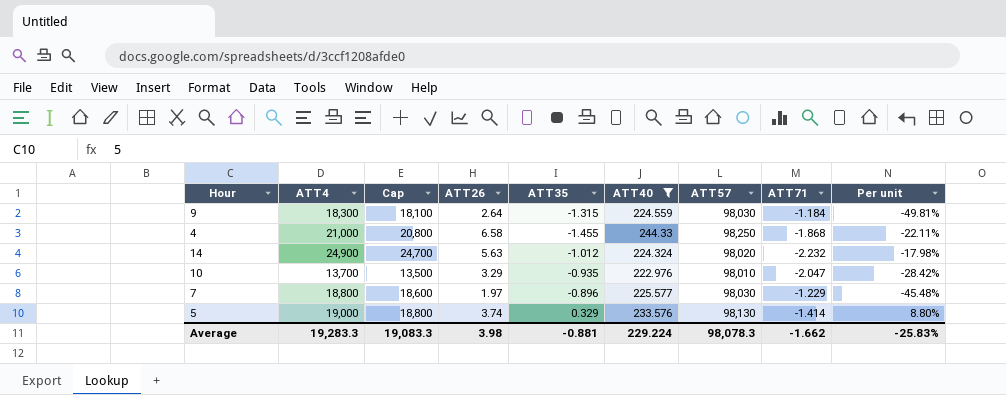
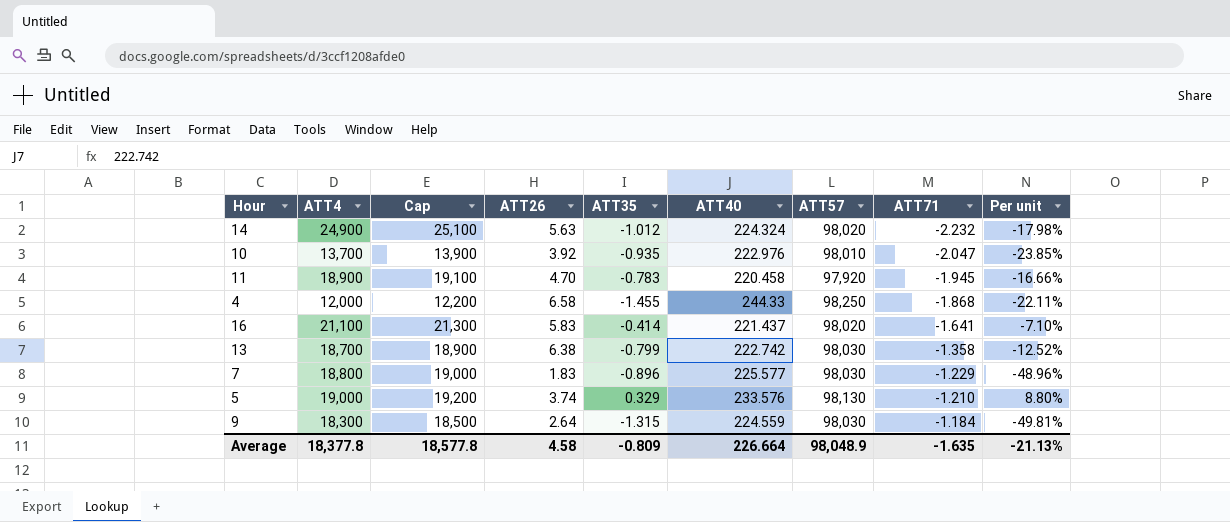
filter: ATT40 >= 222.976 -> none
row order: none -> ATT71 ascending
column Cap | formula: [ATT4] - 200 -> [ATT4] + 200
10 | ATT26: 3.29 -> 3.92
10 | Per unit: -28.42% -> -23.85%
4 | ATT4: 21,000 -> 12,000
7 | ATT26: 1.97 -> 1.83
7 | Per unit: -45.48% -> -48.96%
5 | ATT71: -1.414 -> -1.210
Average | ATT4: 19,283.3 -> 18,377.8
Average | Cap: 19,083.3 -> 18,577.8
Average | ATT26: 3.98 -> 4.58
Average | ATT35: -0.881 -> -0.809
Average | ATT40: 229.224 -> 226.664
Average | ATT57: 98,078.3 -> 98,048.9
Average | ATT71: -1.662 -> -1.635
Average | Per unit: -25.83% -> -21.13%

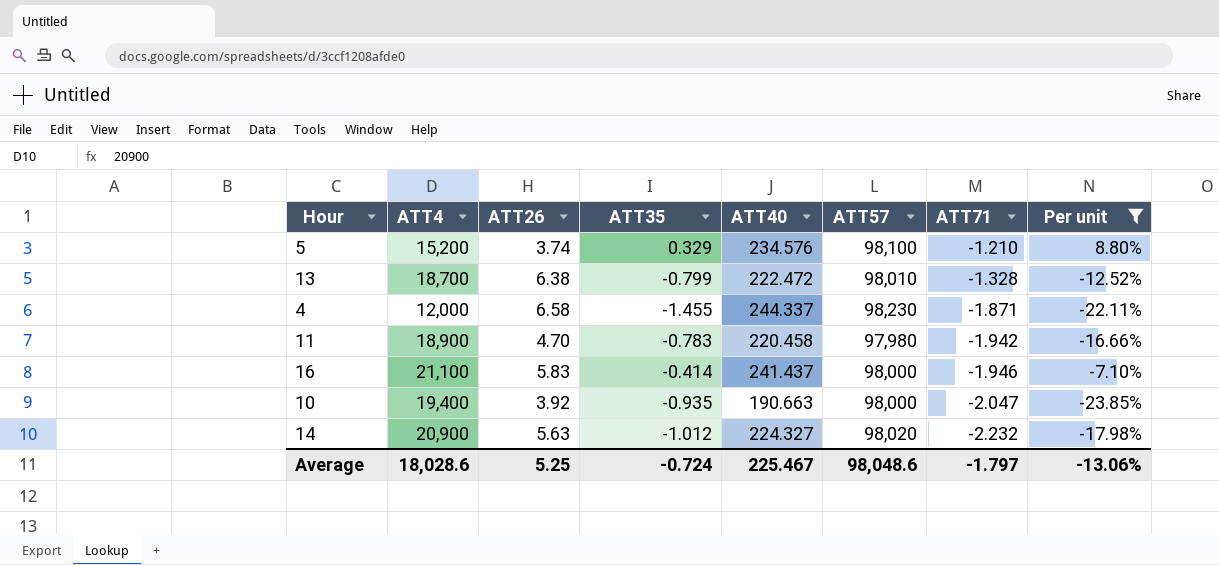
filter: none -> Per unit >= -23.85%
row order: ATT71 ascending -> ATT71 descending
column Cap | formula: [ATT4] + 200 -> none
5 | ATT4: 19,000 -> 15,200
5 | ATT40: 233.576 -> 234.576
5 | ATT57: 98,130 -> 98,100
13 | ATT40: 222.742 -> 222.472
13 | ATT57: 98,030 -> 98,010
13 | ATT71: -1.358 -> -1.328
4 | ATT40: 244.33 -> 244.337
4 | ATT57: 98,250 -> 98,230
4 | ATT71: -1.868 -> -1.871
11 | ATT57: 97,920 -> 97,980
11 | ATT71: -1.945 -> -1.942
16 | ATT40: 221.437 -> 241.437
16 | ATT57: 98,020 -> 98,000
16 | ATT71: -1.641 -> -1.946
10 | ATT4: 13,700 -> 19,400
10 | ATT40: 222.976 -> 190.663
10 | ATT57: 98,010 -> 98,000
14 | ATT4: 24,900 -> 20,900
14 | ATT40: 224.324 -> 224.327
Average | ATT4: 18,377.8 -> 18,028.6
Average | ATT26: 4.58 -> 5.25
Average | ATT35: -0.809 -> -0.724
Average | ATT40: 226.664 -> 225.467
Average | ATT57: 98,048.9 -> 98,048.6
Average | ATT71: -1.635 -> -1.797
Average | Per unit: -21.13% -> -13.06%

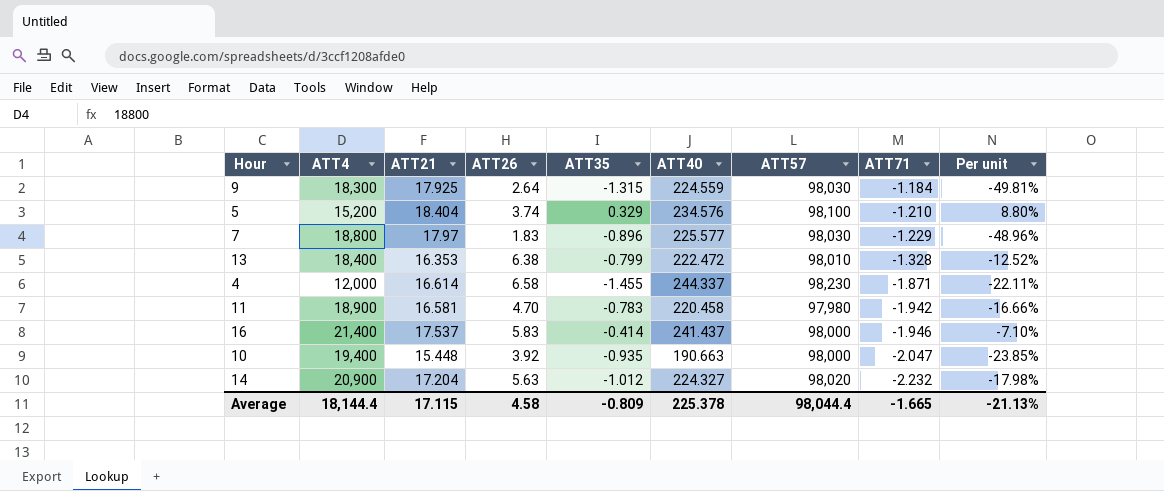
filter: Per unit >= -23.85% -> none
column ATT21 | position: none -> 3
13 | ATT4: 18,700 -> 18,400
16 | ATT4: 21,100 -> 21,400
Average | ATT4: 18,028.6 -> 18,144.4
Average | ATT26: 5.25 -> 4.58
Average | ATT35: -0.724 -> -0.809
Average | ATT40: 225.467 -> 225.378
Average | ATT57: 98,048.6 -> 98,044.4
Average | ATT71: -1.797 -> -1.665
Average | Per unit: -13.06% -> -21.13%

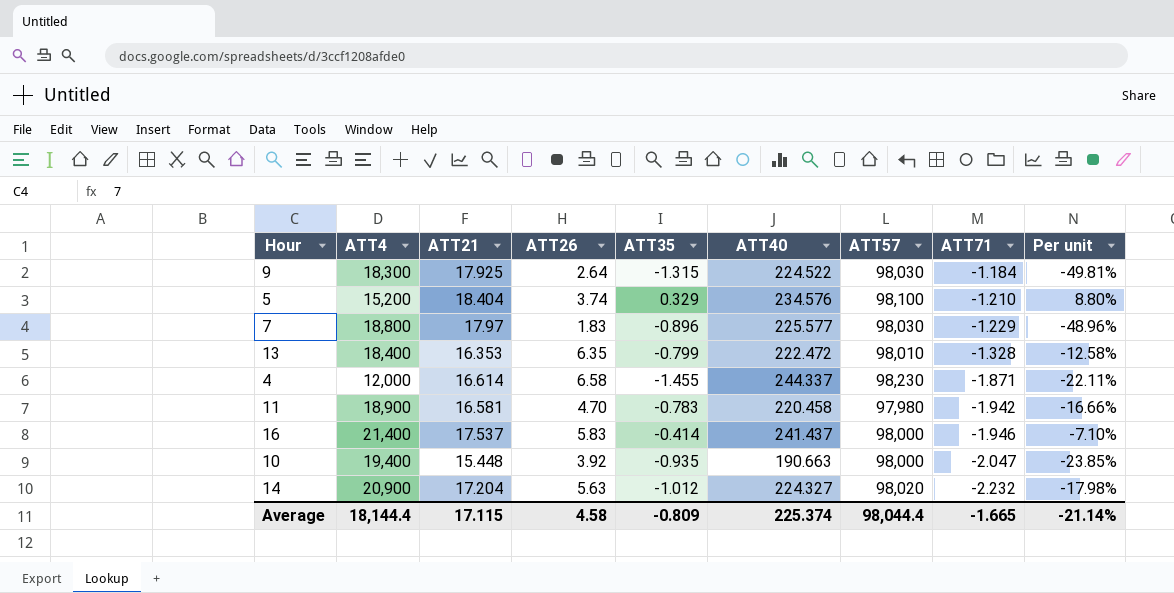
9 | ATT40: 224.559 -> 224.522
13 | ATT26: 6.38 -> 6.35
13 | Per unit: -12.52% -> -12.58%
Average | ATT40: 225.378 -> 225.374
Average | Per unit: -21.13% -> -21.14%

